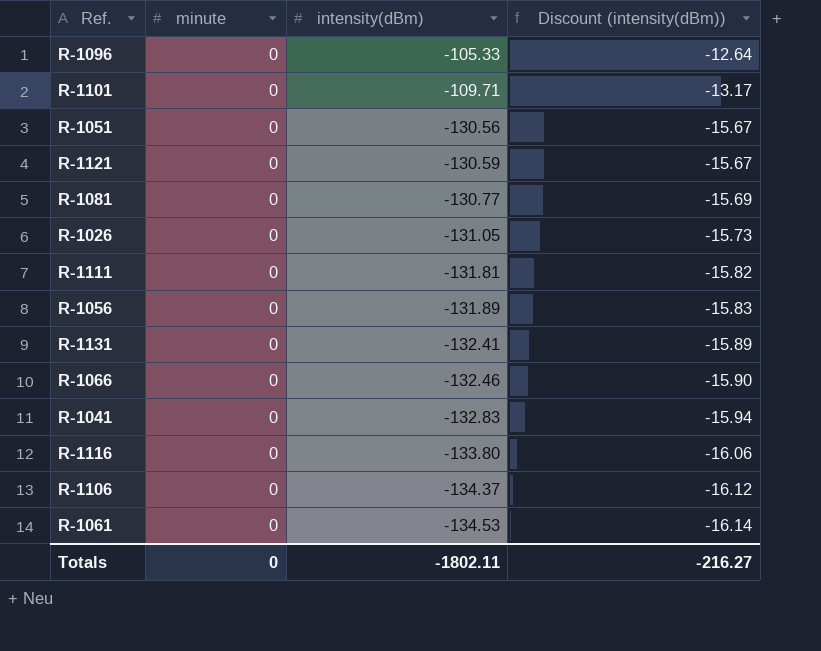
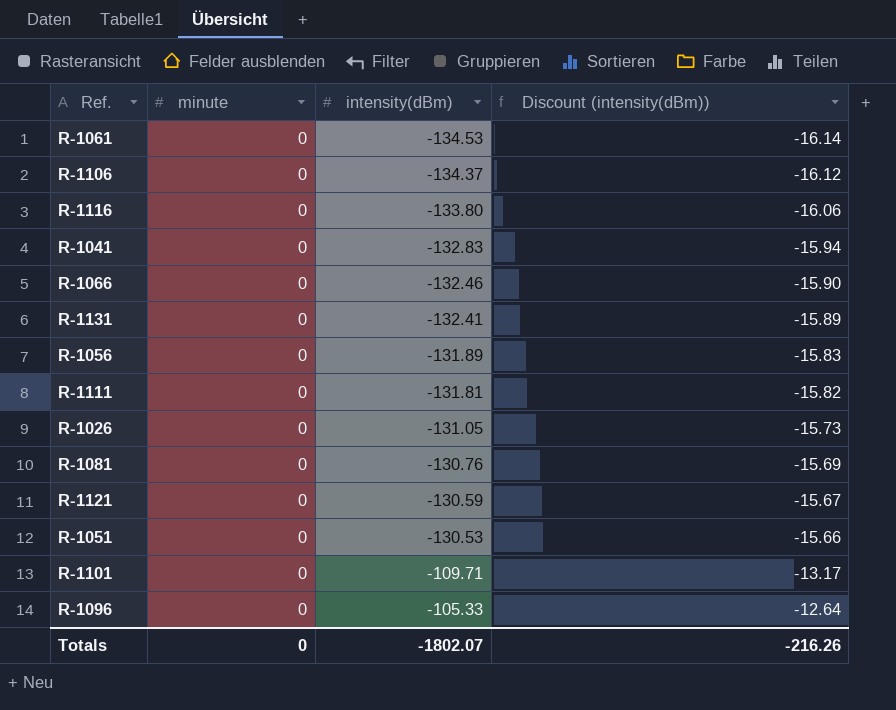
row order: intensity(dBm) descending -> intensity(dBm) ascending
R-1081 | intensity(dBm): -130.77 -> -130.76
R-1051 | intensity(dBm): -130.56 -> -130.53
R-1051 | Discount (intensity(dBm)): -15.67 -> -15.66
Totals | intensity(dBm): -1802.11 -> -1802.07
Totals | Discount (intensity(dBm)): -216.27 -> -216.26

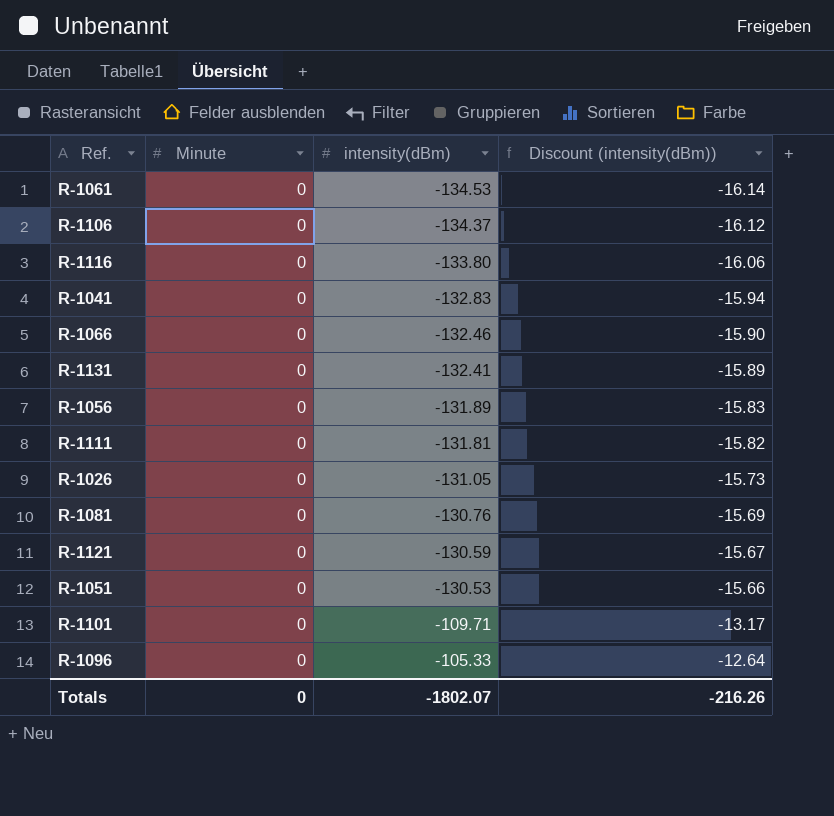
column name: minute -> Minute

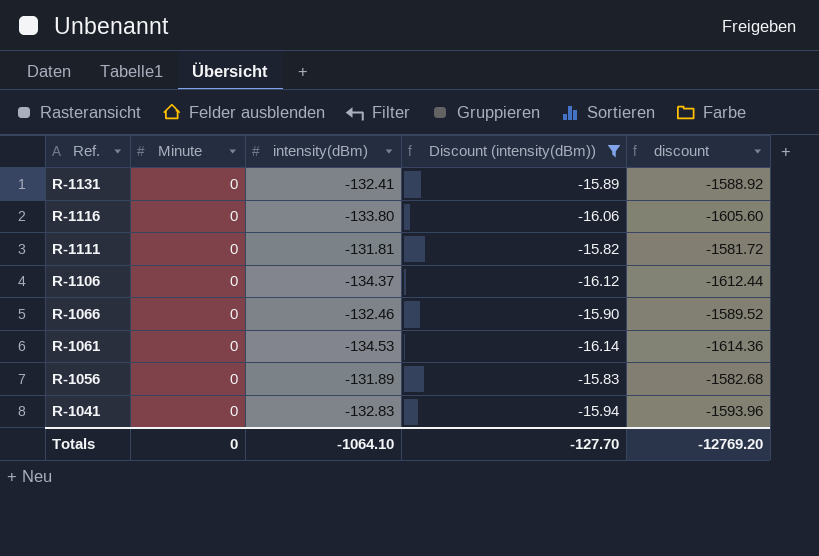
filter: none -> Discount (intensity(dBm)) <= -15.82
row order: intensity(dBm) ascending -> Ref. descending
column discount | formula: none -> [intensity(dBm)] * 12
Totals | intensity(dBm): -1802.07 -> -1064.10
Totals | Discount (intensity(dBm)): -216.26 -> -127.70

